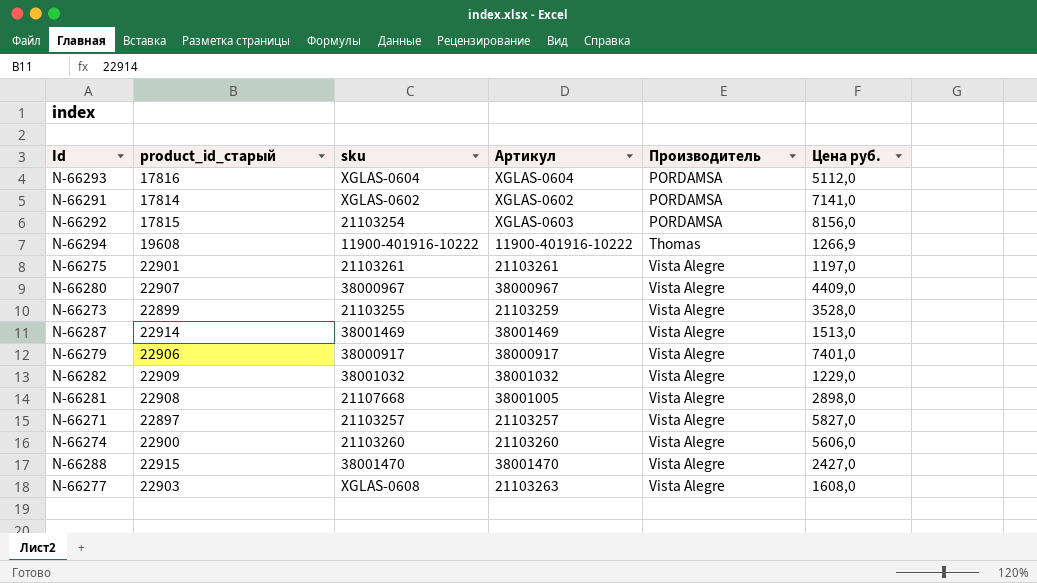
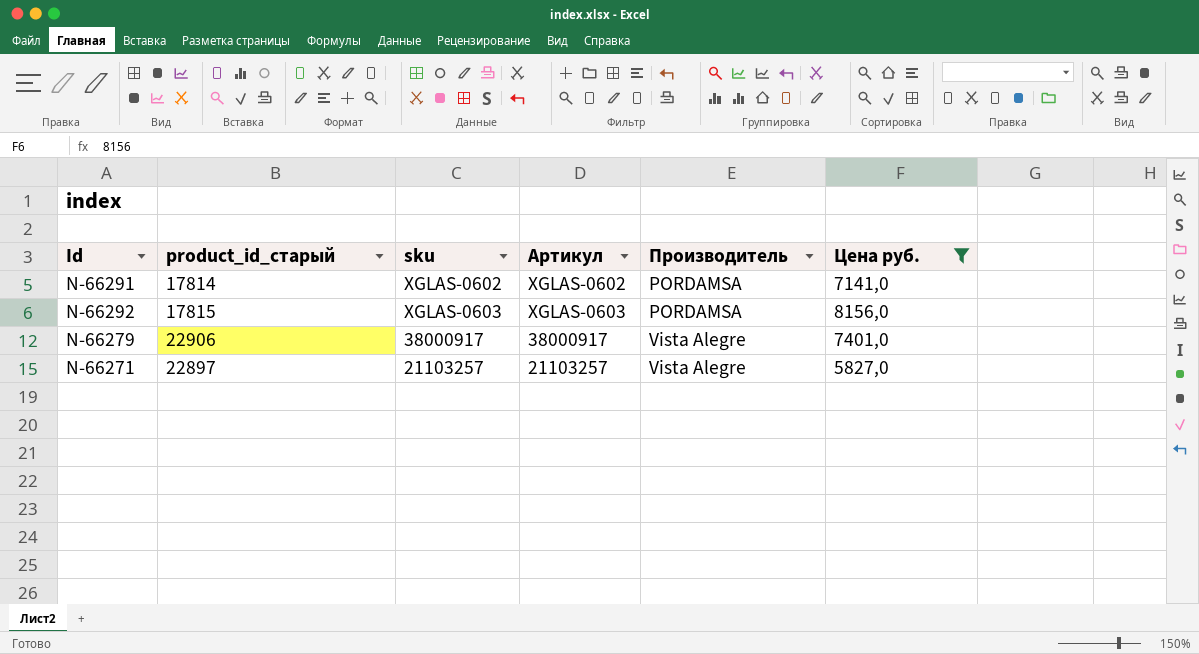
filter: none -> Цена руб. >= 5827,0
N-66292 | sku: 21103254 -> XGLAS-0603

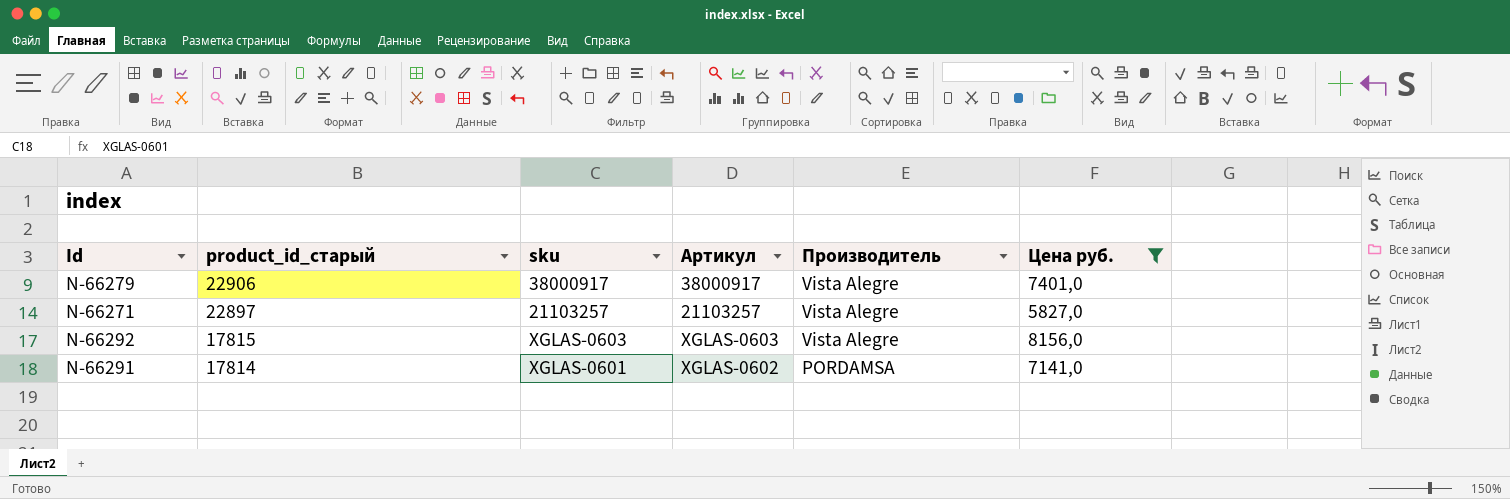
row order: Производитель ascending -> product_id_старый descending
N-66292 | Производитель: PORDAMSA -> Vista Alegre
N-66291 | sku: XGLAS-0602 -> XGLAS-0601

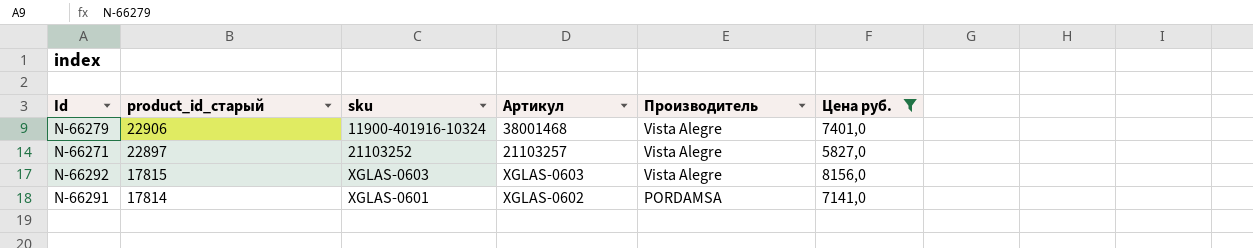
N-66279 | sku: 38000917 -> 11900-401916-10324
N-66279 | Артикул: 38000917 -> 38001468
N-66271 | sku: 21103257 -> 21103252

